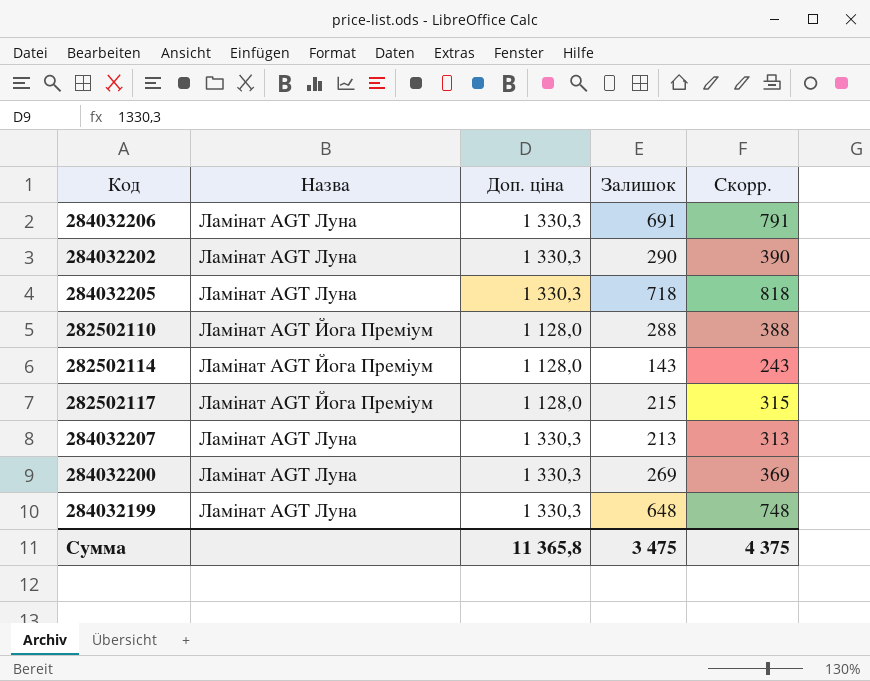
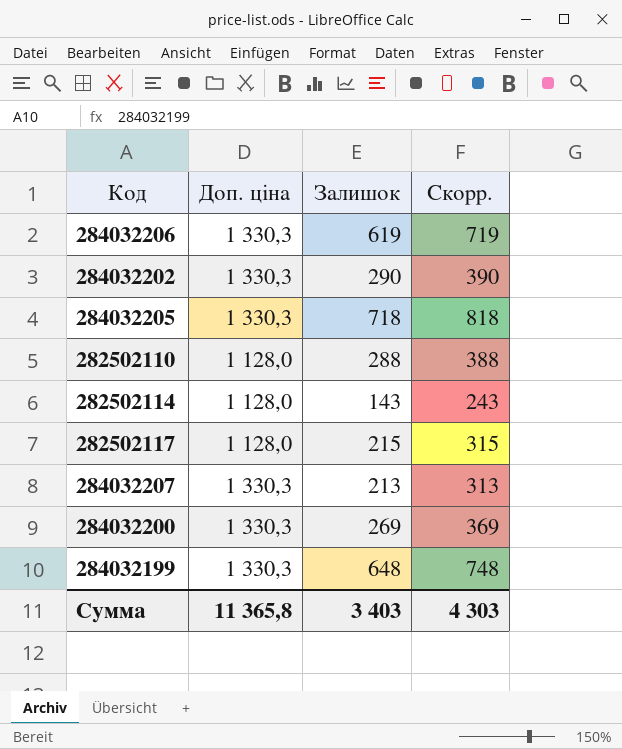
column Назва | position: 2 -> none
284032206 | Залишок: 691 -> 619
284032206 | Скорр.: 791 -> 719
Сумма | Залишок: 3 475 -> 3 403
Сумма | Скорр.: 4 375 -> 4 303

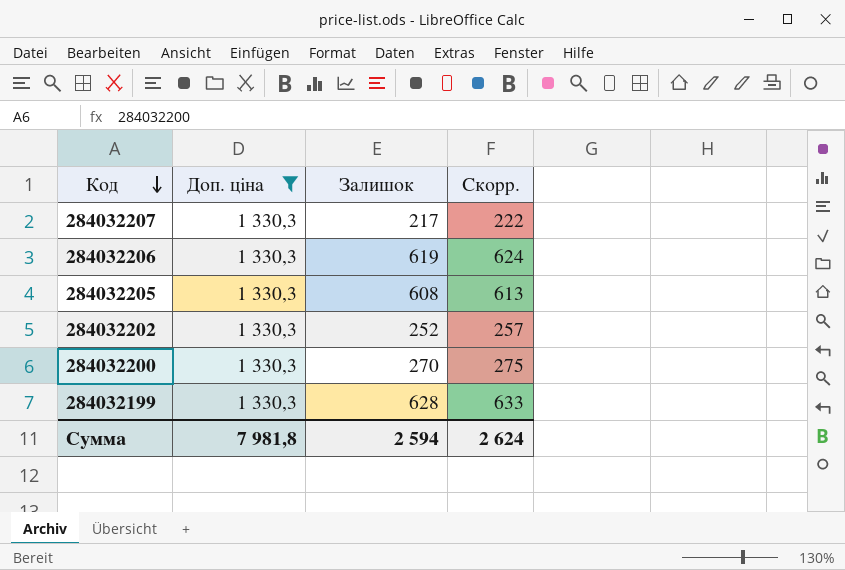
filter: none -> Доп. ціна = 1 330,3
row order: none -> Код descending
column Скорр. | formula: [Залишок] + 100 -> [Залишок] + 5
284032207 | Залишок: 213 -> 217
284032205 | Залишок: 718 -> 608
284032202 | Залишок: 290 -> 252
284032200 | Залишок: 269 -> 270
284032199 | Залишок: 648 -> 628
Сумма | Доп. ціна: 11 365,8 -> 7 981,8
Сумма | Залишок: 3 403 -> 2 594
Сумма | Скорр.: 4 303 -> 2 624

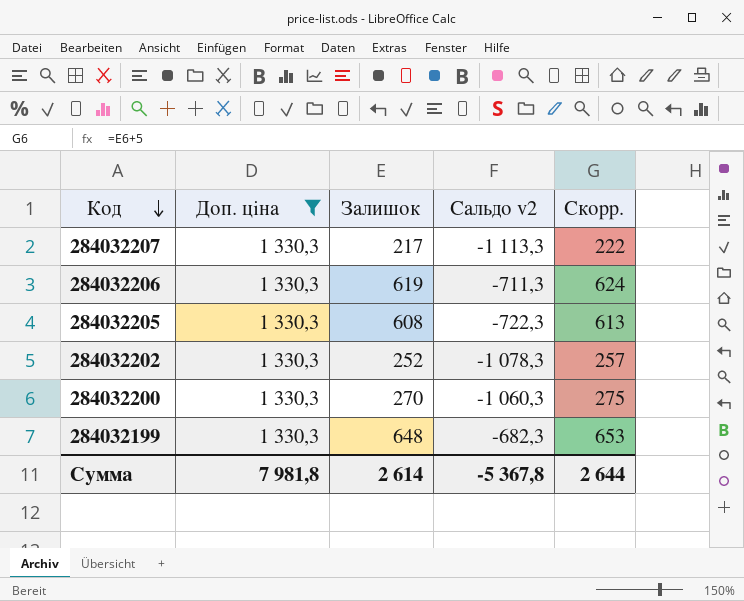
column Сальдо v2 | formula: none -> [Залишок] - [Доп. ціна]
284032199 | Залишок: 628 -> 648
284032199 | Скорр.: 633 -> 653
Сумма | Залишок: 2 594 -> 2 614
Сумма | Скорр.: 2 624 -> 2 644

